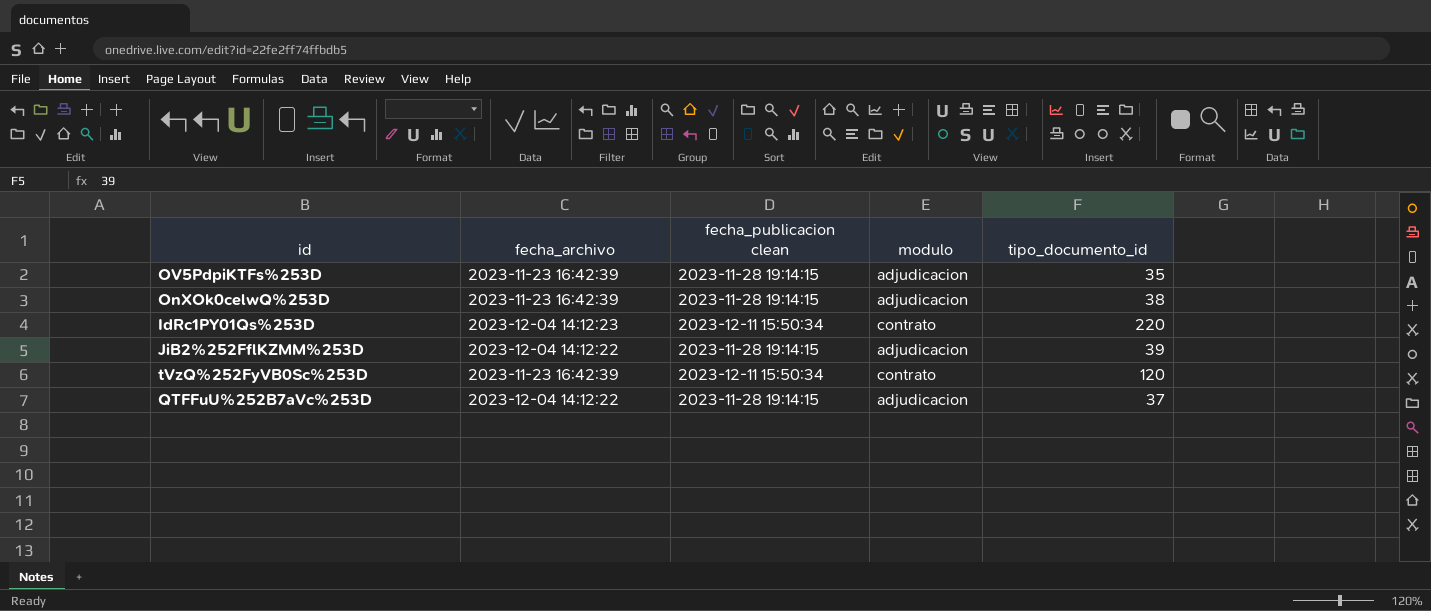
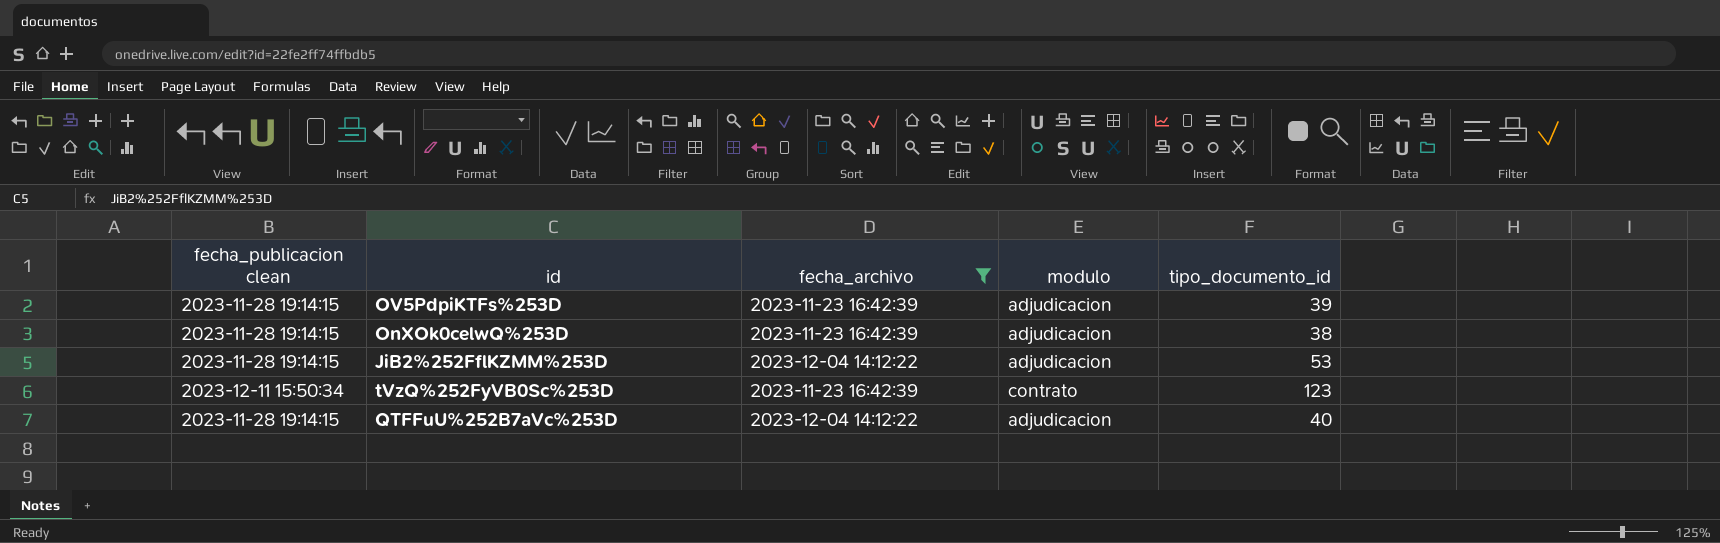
filter: none -> fecha_archivo != 2023-12-04 14:12:23
column fecha_publicacion clean | position: 3 -> 1
OV5PdpiKTFs%253D | tipo_documento_id: 35 -> 39
JiB2%252FflKZMM%253D | tipo_documento_id: 39 -> 53
tVzQ%252FyVB0Sc%253D | tipo_documento_id: 120 -> 123
QTFFuU%252B7aVc%253D | tipo_documento_id: 37 -> 40

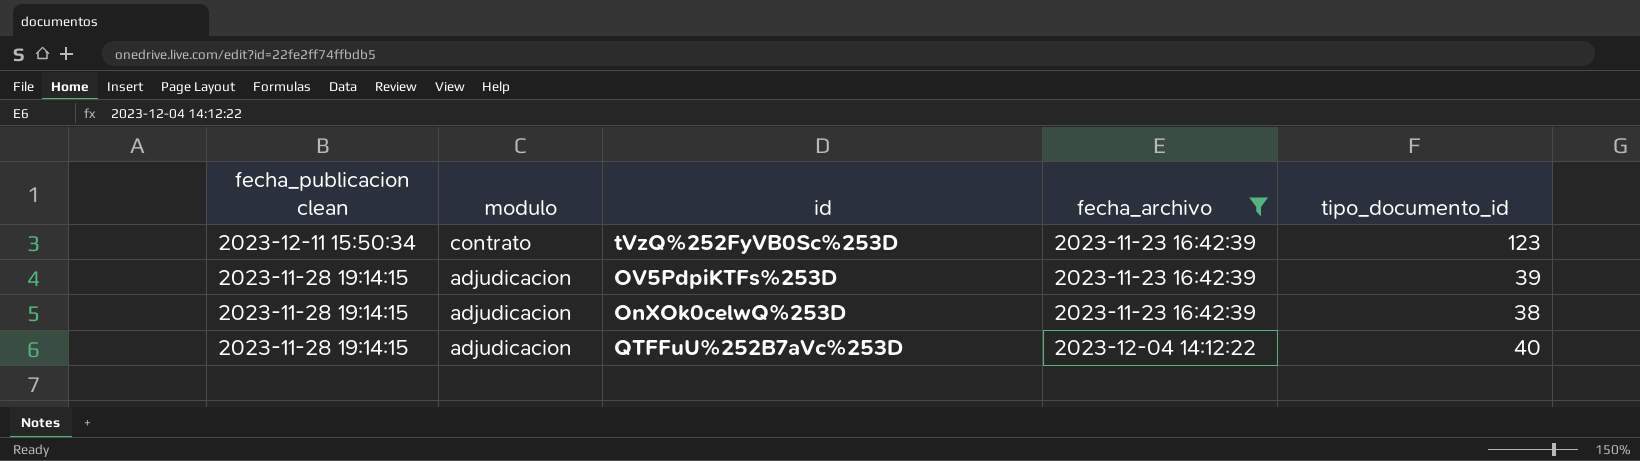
row order: none -> fecha_publicacion clean descending
column modulo | position: 4 -> 2
row JiB2%252FflKZMM%253D: 2023-11-28 19:14:15 | 2023-12-04 14:12:22 | adjudicacion | 53 -> none

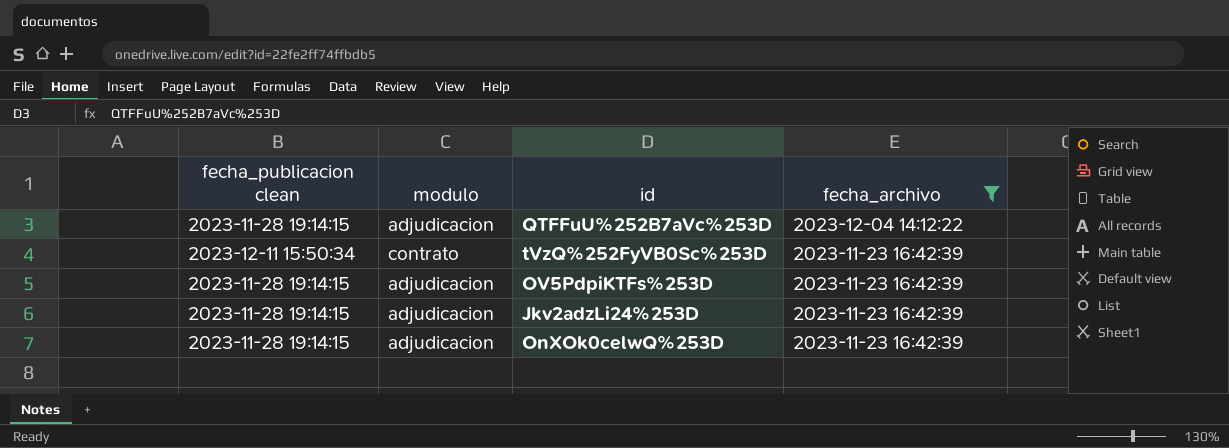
row order: fecha_publicacion clean descending -> fecha_archivo descending
column tipo_documento_id | position: 5 -> none
row Jkv2adzLi24%253D: none -> 2023-11-28 19:14:15 | adjudicacion | 2023-11-23 16:42:39

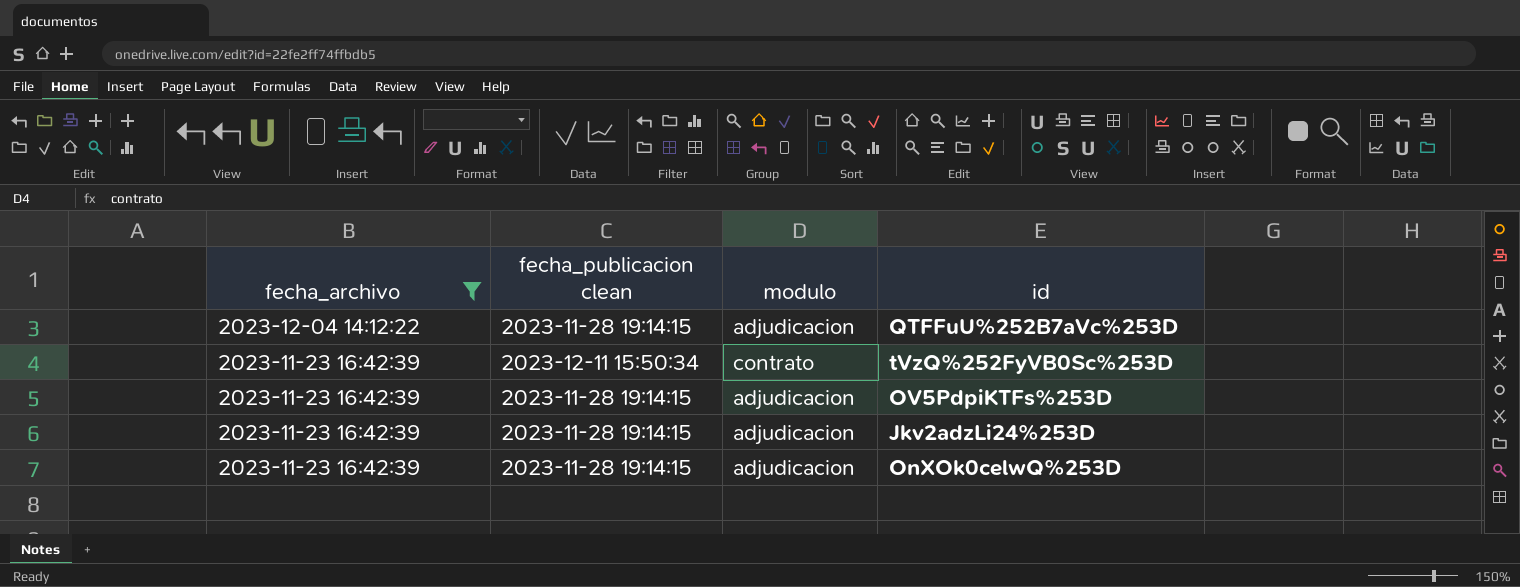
column fecha_archivo | position: 4 -> 1

